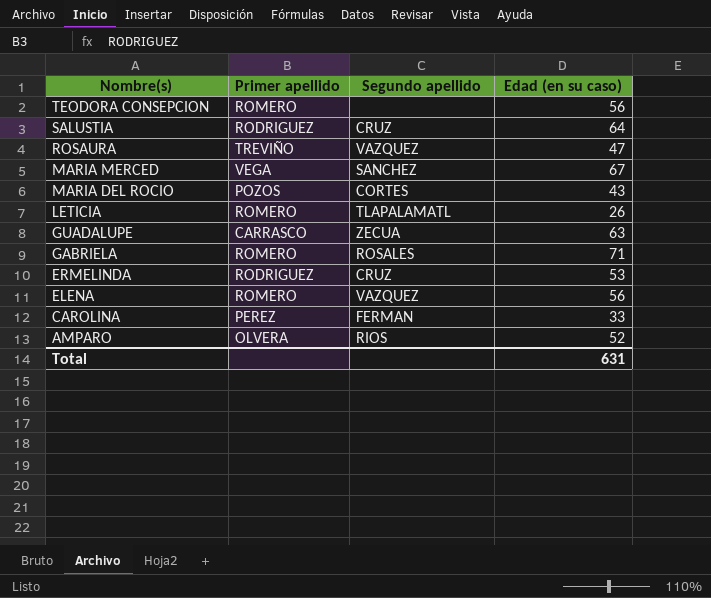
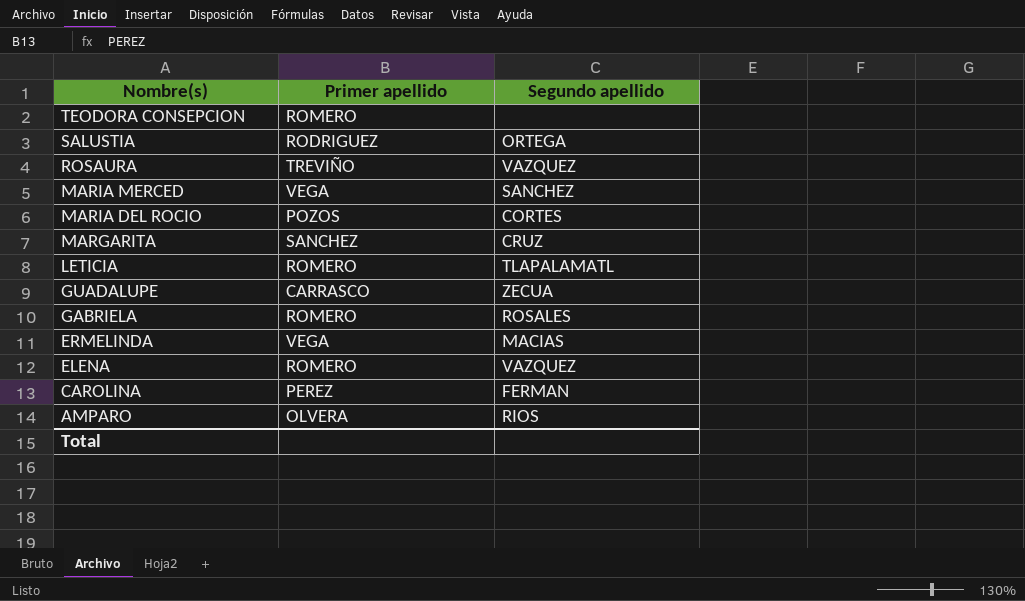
column Edad (en su caso) | position: 4 -> none
SALUSTIA | Segundo apellido: CRUZ -> ORTEGA
row MARGARITA: none -> SANCHEZ | CRUZ
ERMELINDA | Primer apellido: RODRIGUEZ -> VEGA
ERMELINDA | Segundo apellido: CRUZ -> MACIAS

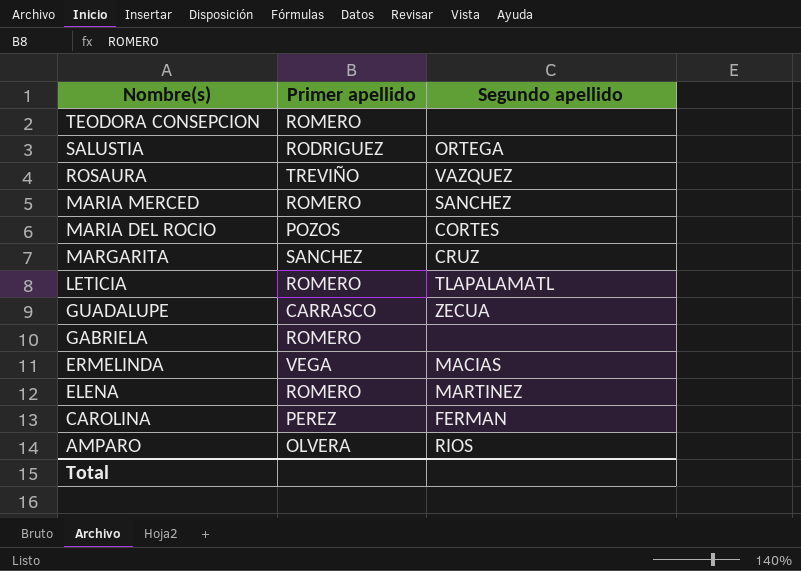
MARIA MERCED | Primer apellido: VEGA -> ROMERO
GABRIELA | Segundo apellido: ROSALES -> none
ELENA | Segundo apellido: VAZQUEZ -> MARTINEZ

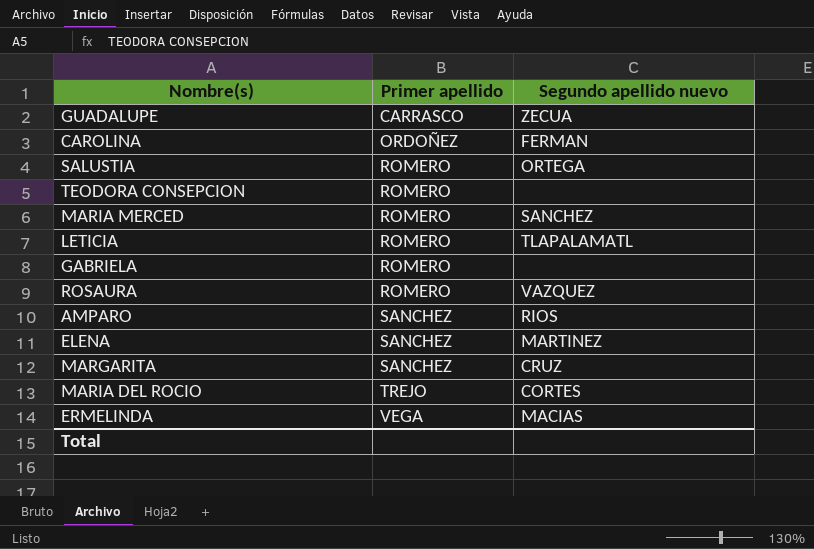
row order: Nombre(s) descending -> Primer apellido ascending
column name: Segundo apellido -> Segundo apellido nuevo
CAROLINA | Primer apellido: PEREZ -> ORDOÑEZ
SALUSTIA | Primer apellido: RODRIGUEZ -> ROMERO
ROSAURA | Primer apellido: TREVIÑO -> ROMERO
AMPARO | Primer apellido: OLVERA -> SANCHEZ
ELENA | Primer apellido: ROMERO -> SANCHEZ
MARIA DEL ROCIO | Primer apellido: POZOS -> TREJO

